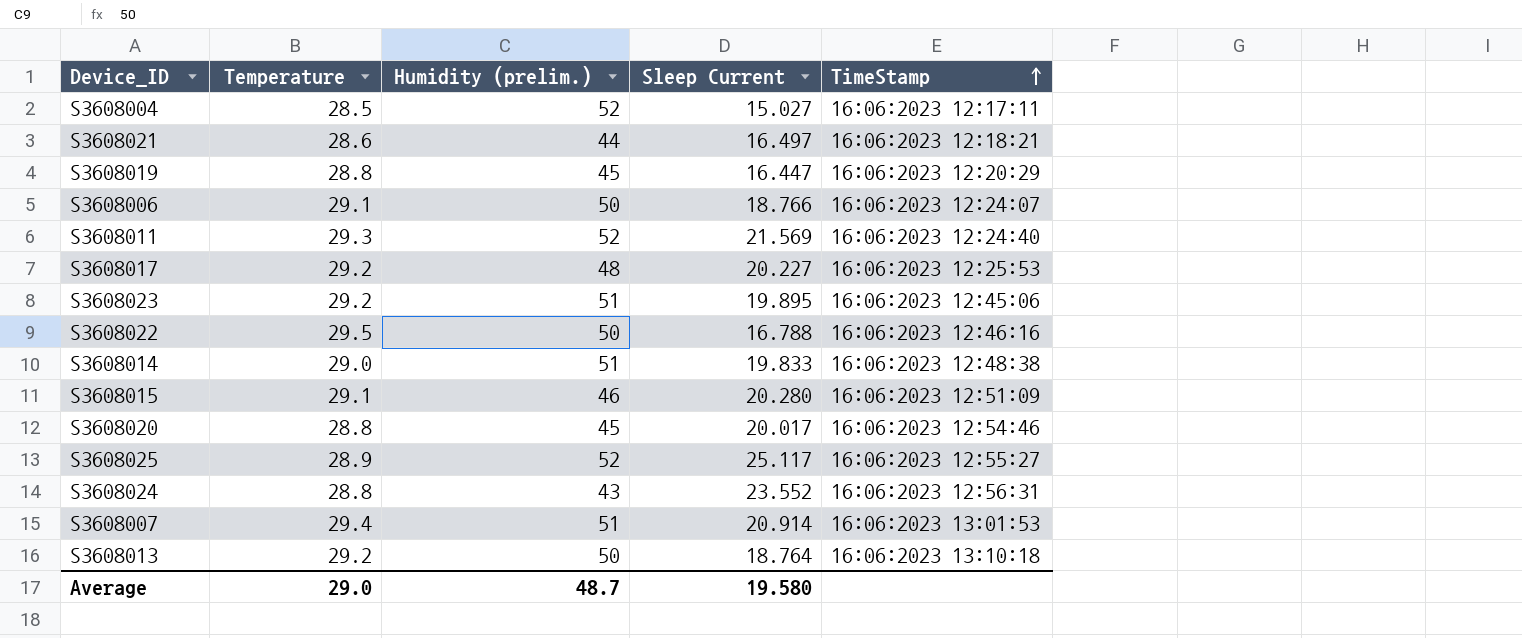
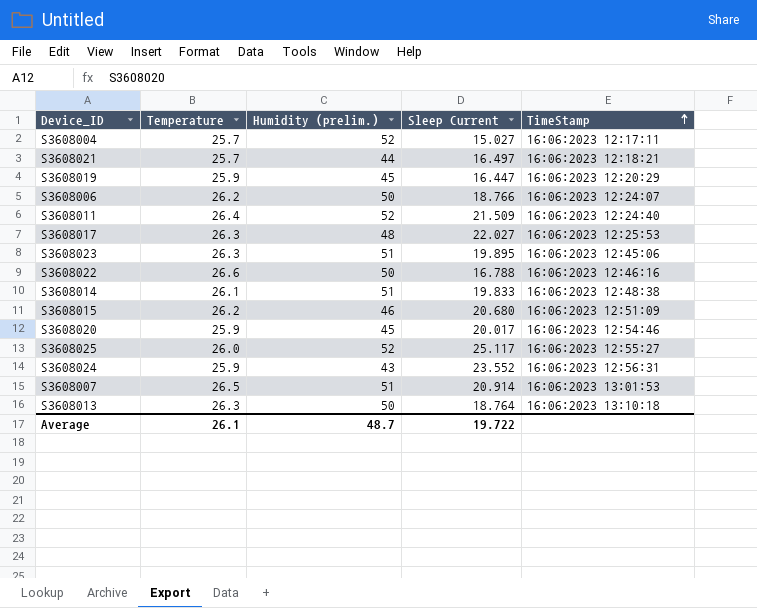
S3608004 | Temperature: 28.5 -> 25.7
S3608021 | Temperature: 28.6 -> 25.7
S3608019 | Temperature: 28.8 -> 25.9
S3608006 | Temperature: 29.1 -> 26.2
S3608011 | Temperature: 29.3 -> 26.4
S3608011 | Sleep Current: 21.569 -> 21.509
S3608017 | Temperature: 29.2 -> 26.3
S3608017 | Sleep Current: 20.227 -> 22.027
S3608023 | Temperature: 29.2 -> 26.3
S3608022 | Temperature: 29.5 -> 26.6
S3608014 | Temperature: 29.0 -> 26.1
S3608015 | Temperature: 29.1 -> 26.2
S3608015 | Sleep Current: 20.280 -> 20.680
S3608020 | Temperature: 28.8 -> 25.9
S3608025 | Temperature: 28.9 -> 26.0
S3608024 | Temperature: 28.8 -> 25.9
S3608007 | Temperature: 29.4 -> 26.5
S3608013 | Temperature: 29.2 -> 26.3
Average | Temperature: 29.0 -> 26.1
Average | Sleep Current: 19.580 -> 19.722

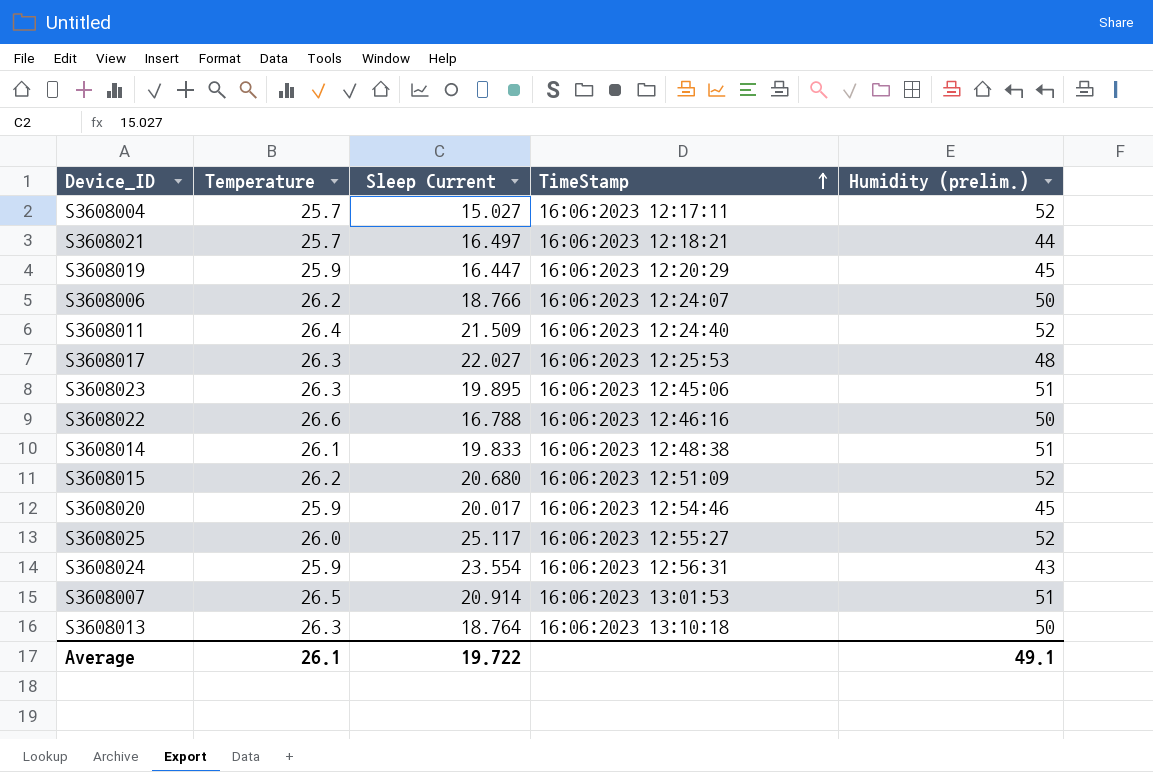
column Humidity (prelim.) | position: 3 -> 5
S3608015 | Humidity (prelim.): 46 -> 52
S3608024 | Sleep Current: 23.552 -> 23.554
Average | Humidity (prelim.): 48.7 -> 49.1

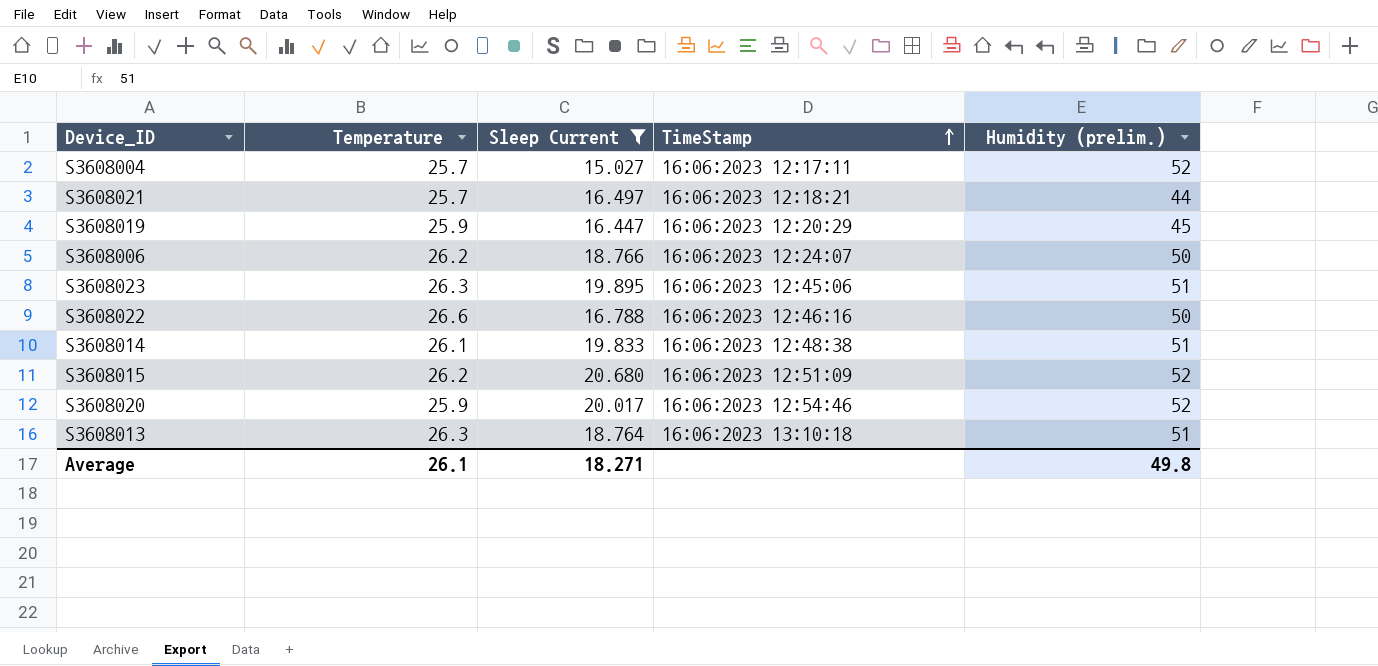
filter: none -> Sleep Current <= 20.680
S3608020 | Humidity (prelim.): 45 -> 52
S3608013 | Humidity (prelim.): 50 -> 51
Average | Sleep Current: 19.722 -> 18.271
Average | Humidity (prelim.): 49.1 -> 49.8

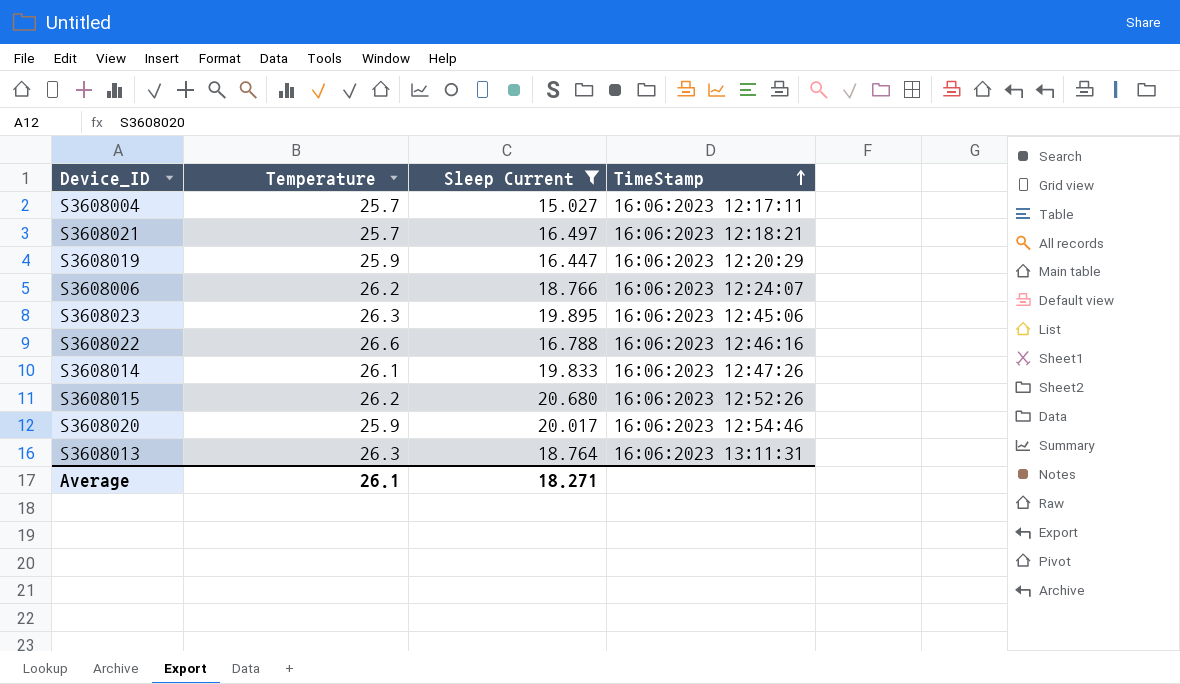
column Humidity (prelim.) | position: 5 -> none
S3608014 | TimeStamp: 16:06:2023 12:48:38 -> 16:06:2023 12:47:26
S3608015 | TimeStamp: 16:06:2023 12:51:09 -> 16:06:2023 12:52:26
S3608013 | TimeStamp: 16:06:2023 13:10:18 -> 16:06:2023 13:11:31

